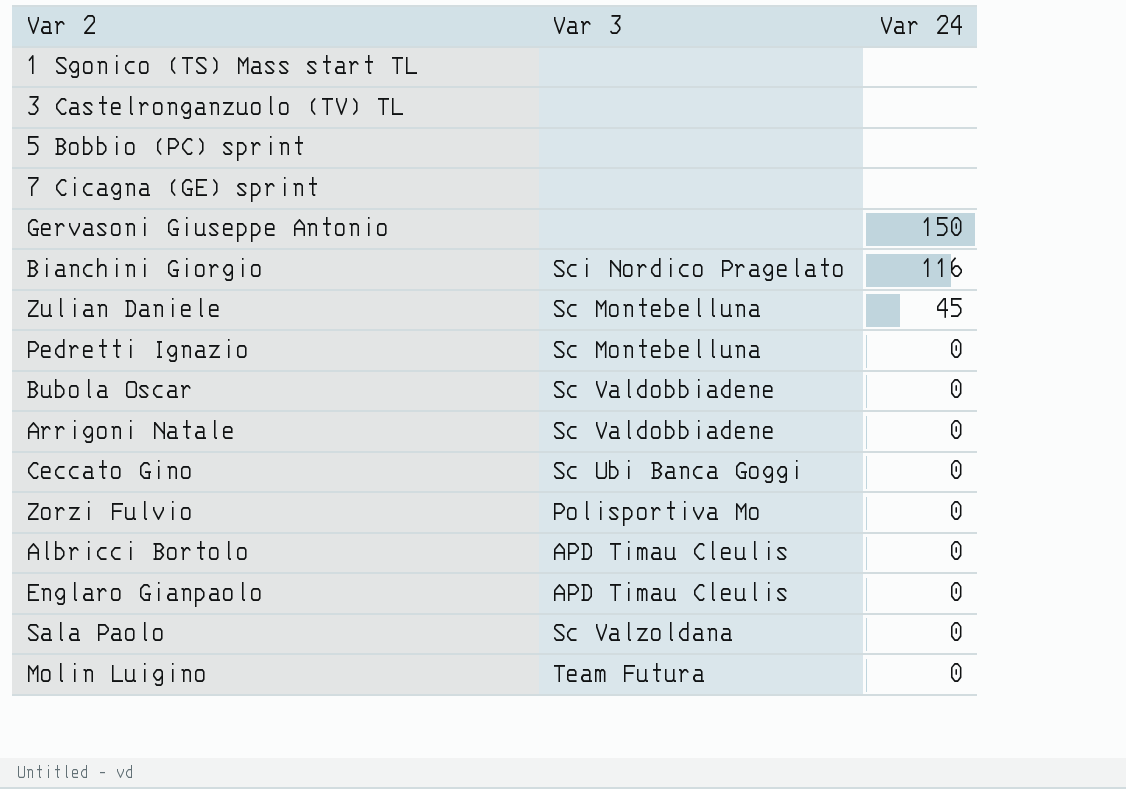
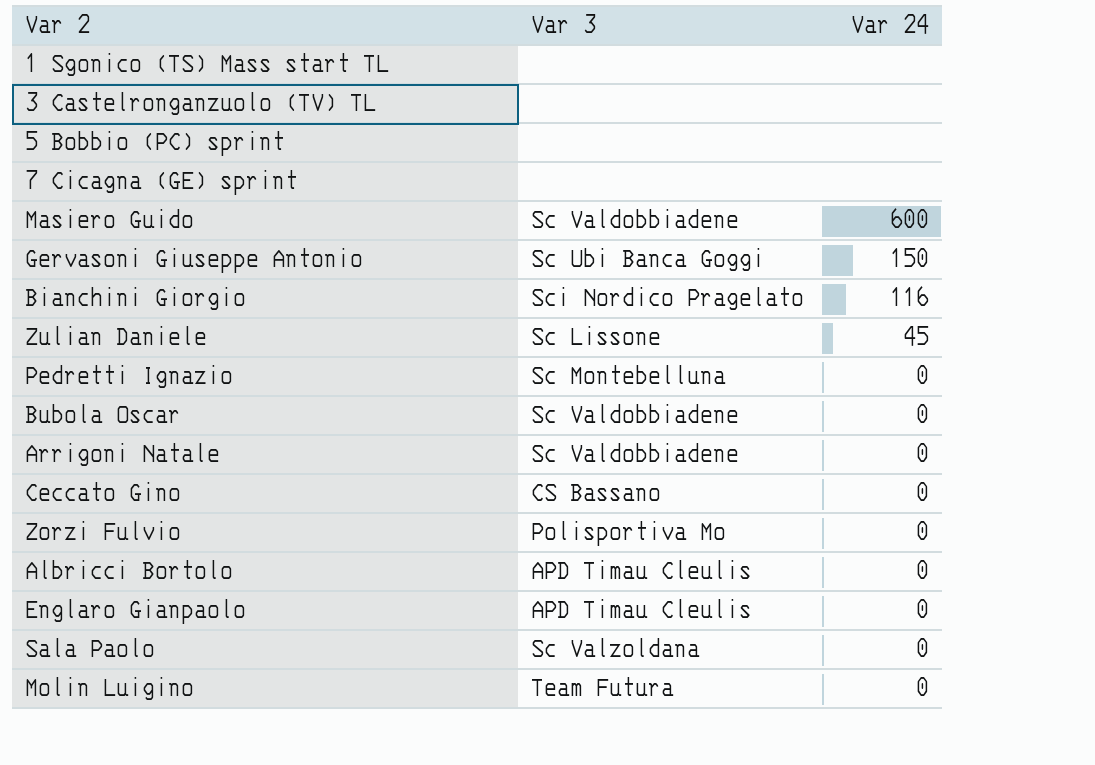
row Masiero Guido: none -> Sc Valdobbiadene | 600
Gervasoni Giuseppe Antonio | Var 3: none -> Sc Ubi Banca Goggi
Zulian Daniele | Var 3: Sc Montebelluna -> Sc Lissone
Ceccato Gino | Var 3: Sc Ubi Banca Goggi -> CS Bassano

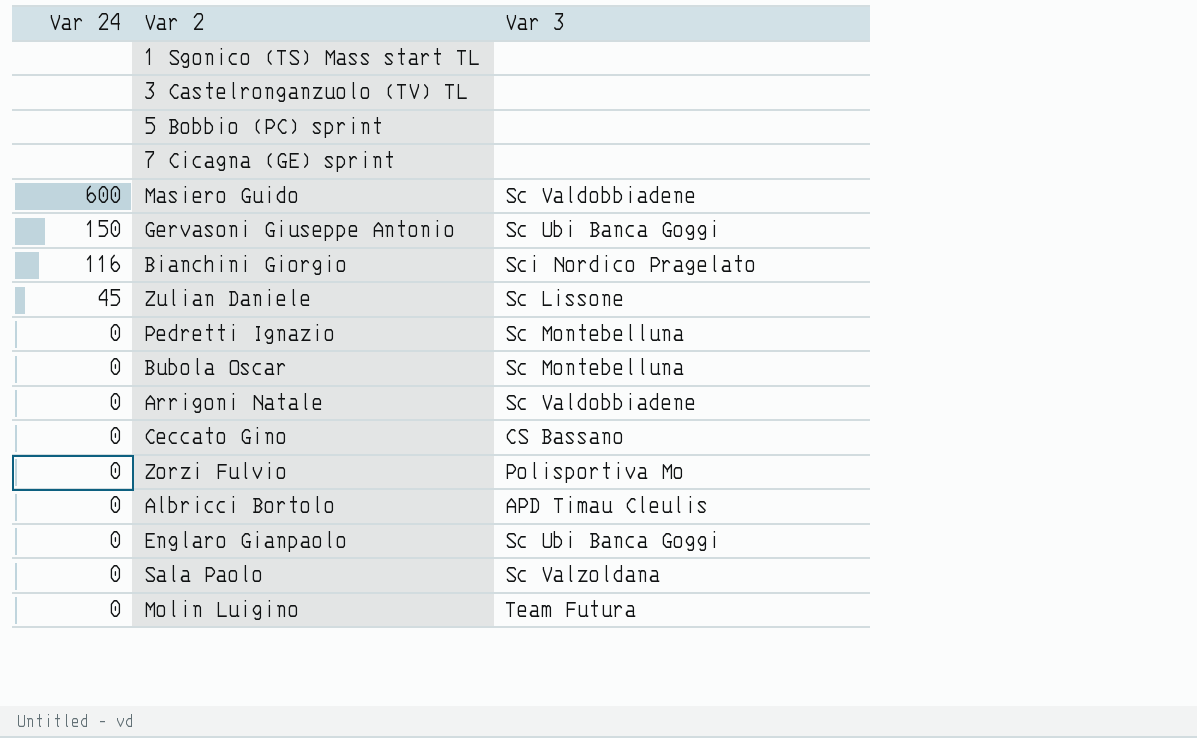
column Var 24 | position: 3 -> 1
Bubola Oscar | Var 3: Sc Valdobbiadene -> Sc Montebelluna
Englaro Gianpaolo | Var 3: APD Timau Cleulis -> Sc Ubi Banca Goggi

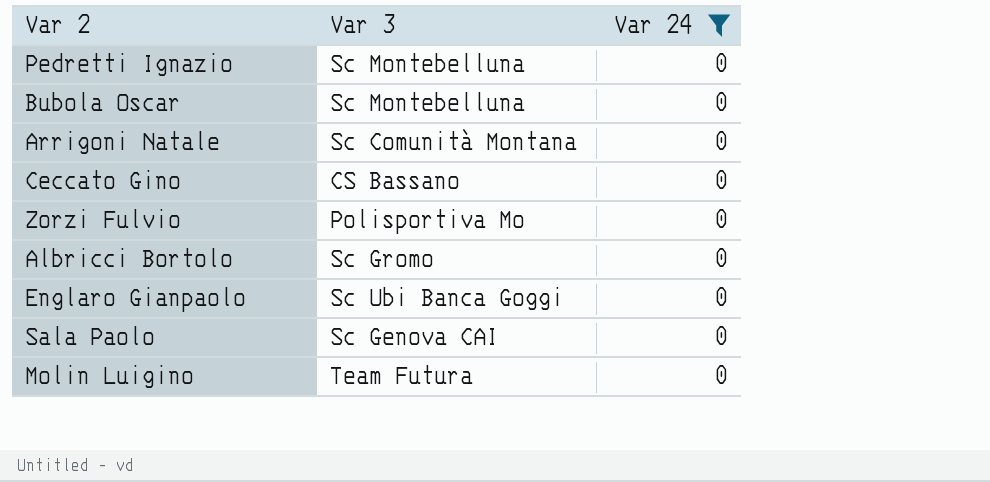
filter: none -> Var 24 = 0
column Var 24 | position: 1 -> 3
Arrigoni Natale | Var 3: Sc Valdobbiadene -> Sc Comunità Montana
Albricci Bortolo | Var 3: APD Timau Cleulis -> Sc Gromo
Sala Paolo | Var 3: Sc Valzoldana -> Sc Genova CAI

